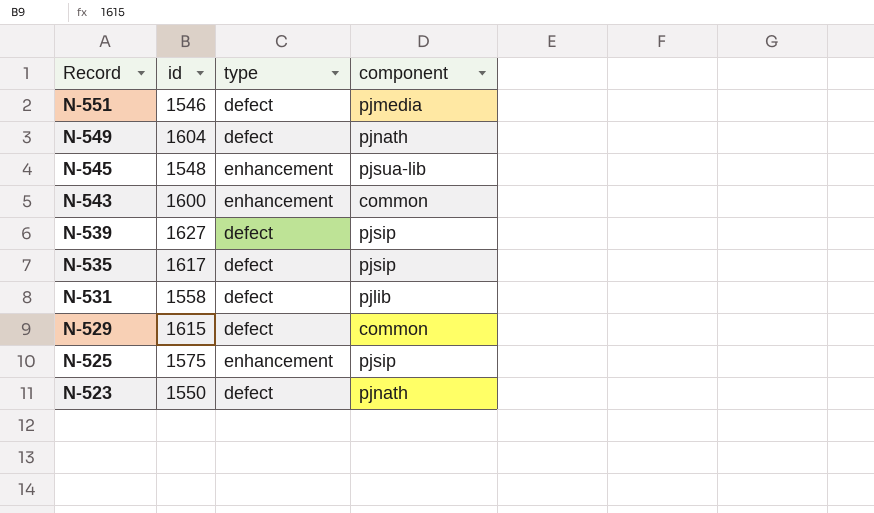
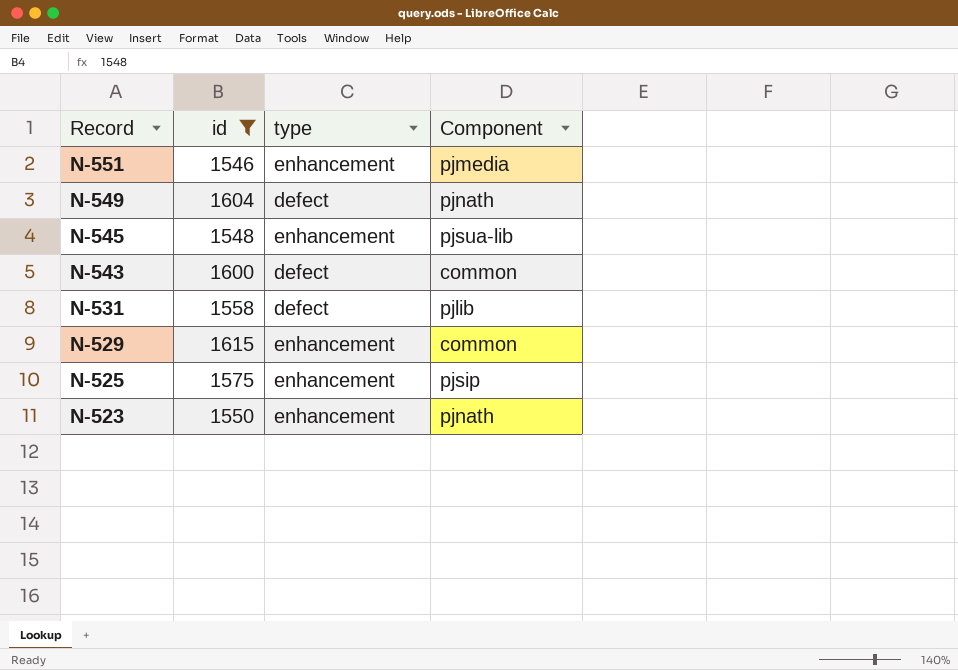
filter: none -> id <= 1615
column name: component -> Component
N-551 | type: defect -> enhancement
N-543 | type: enhancement -> defect
N-529 | type: defect -> enhancement
N-523 | type: defect -> enhancement

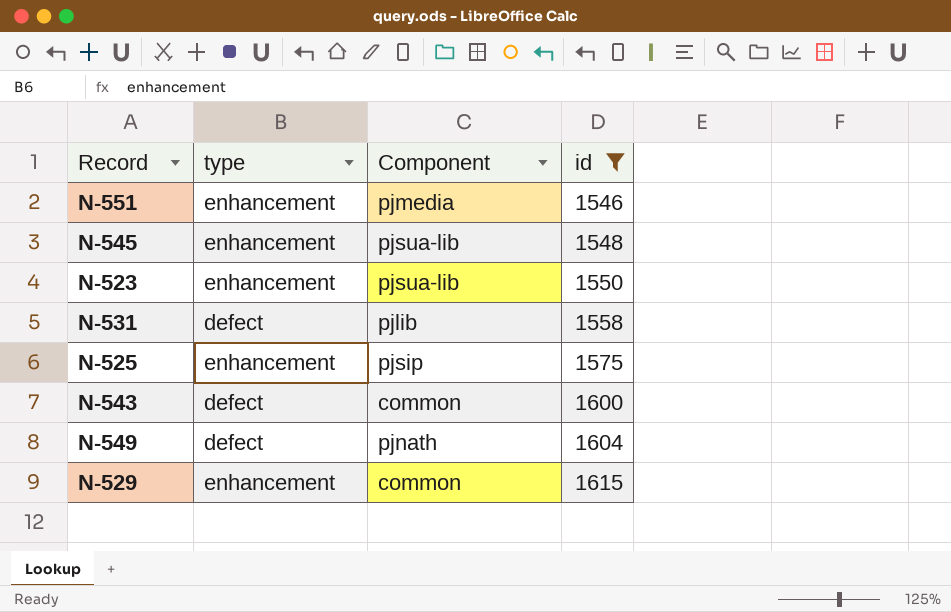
row order: Record descending -> id ascending
column id | position: 2 -> 4
N-523 | Component: pjnath -> pjsua-lib

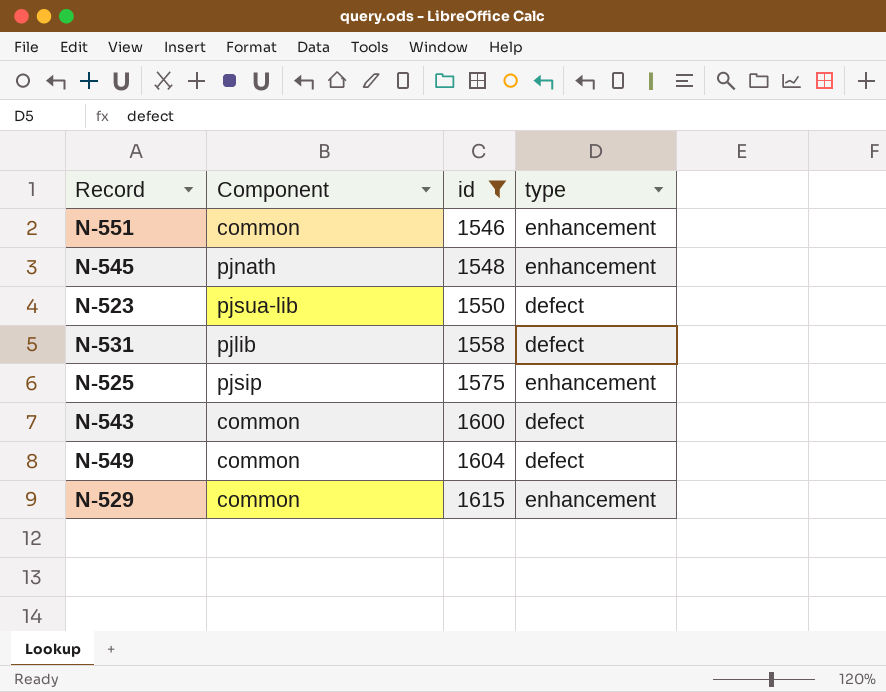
column type | position: 2 -> 4
N-551 | Component: pjmedia -> common
N-545 | Component: pjsua-lib -> pjnath
N-523 | type: enhancement -> defect
N-549 | Component: pjnath -> common

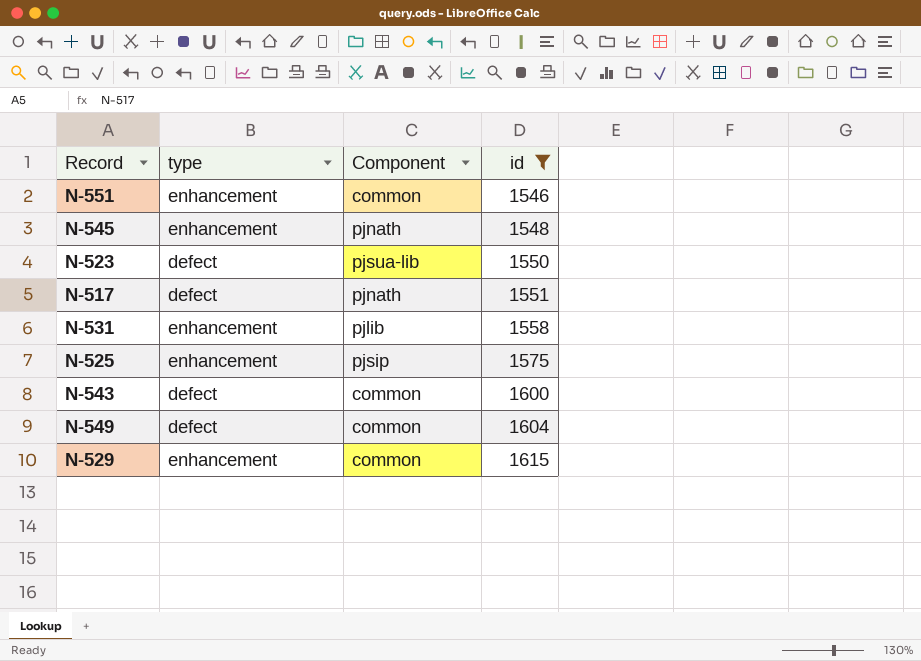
column type | position: 4 -> 2
row N-517: none -> defect | pjnath | 1551
N-531 | type: defect -> enhancement

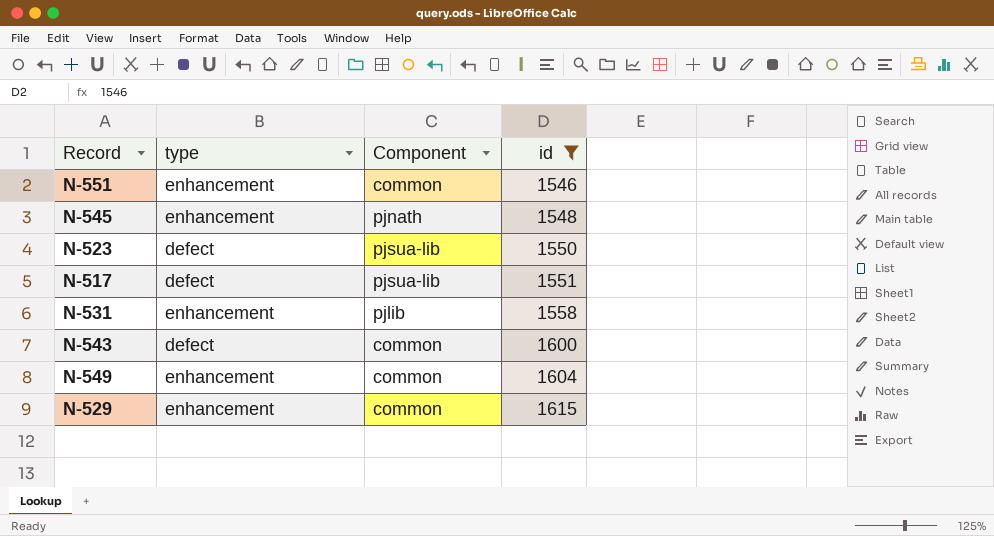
row N-525: enhancement | pjsip | 1575 -> none
N-517 | Component: pjnath -> pjsua-lib
N-549 | type: defect -> enhancement

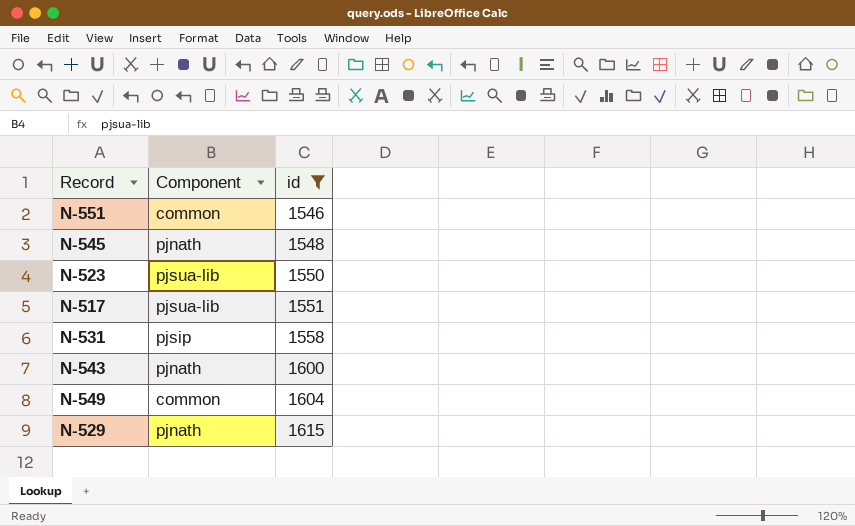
column type | position: 2 -> none
N-531 | Component: pjlib -> pjsip
N-543 | Component: common -> pjnath
N-529 | Component: common -> pjnath

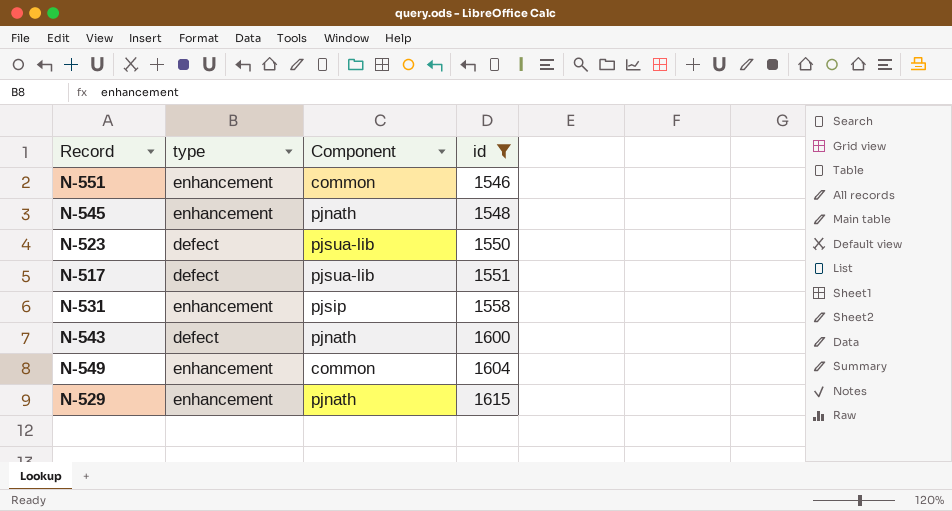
column type | position: none -> 2

